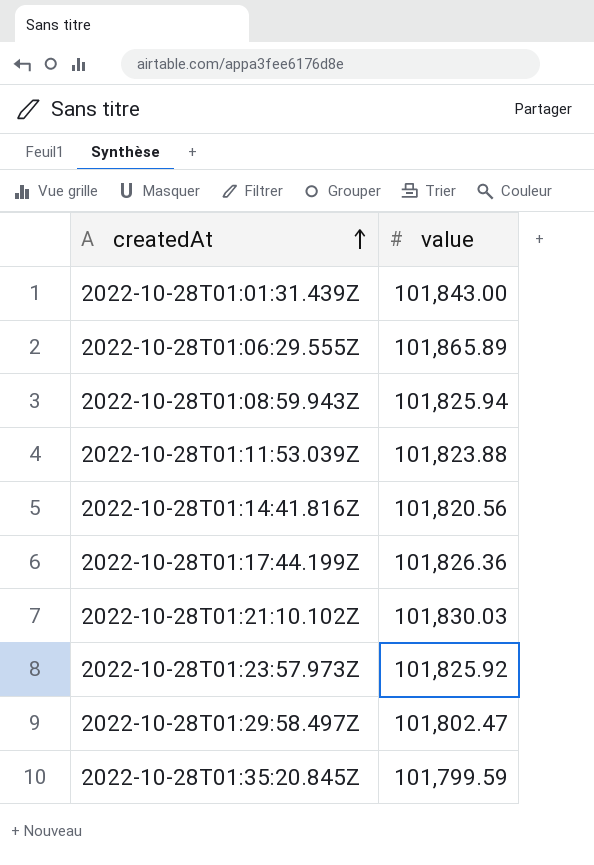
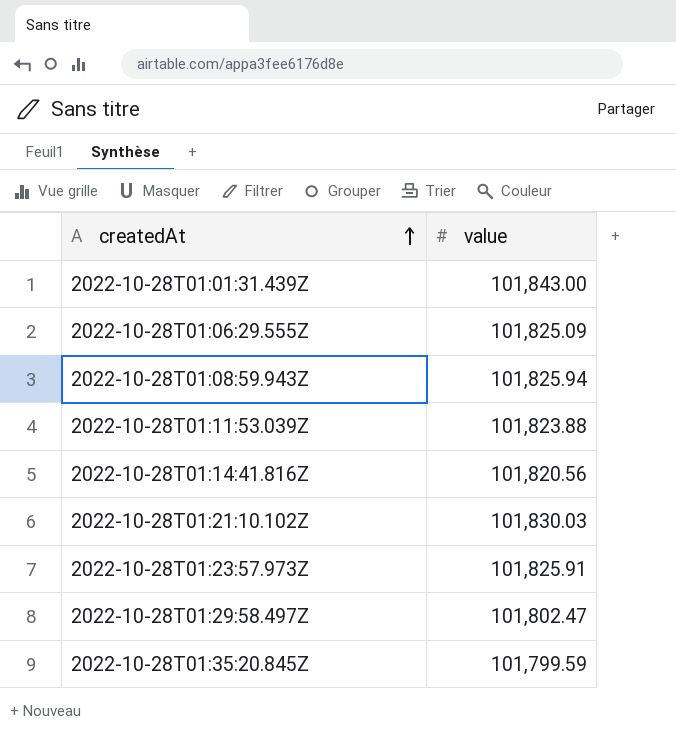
row 2022-10-28T01:17:44.199Z: 101,826.36 -> none
2022-10-28T01:06:29.555Z | value: 101,865.89 -> 101,825.09
2022-10-28T01:23:57.973Z | value: 101,825.92 -> 101,825.91

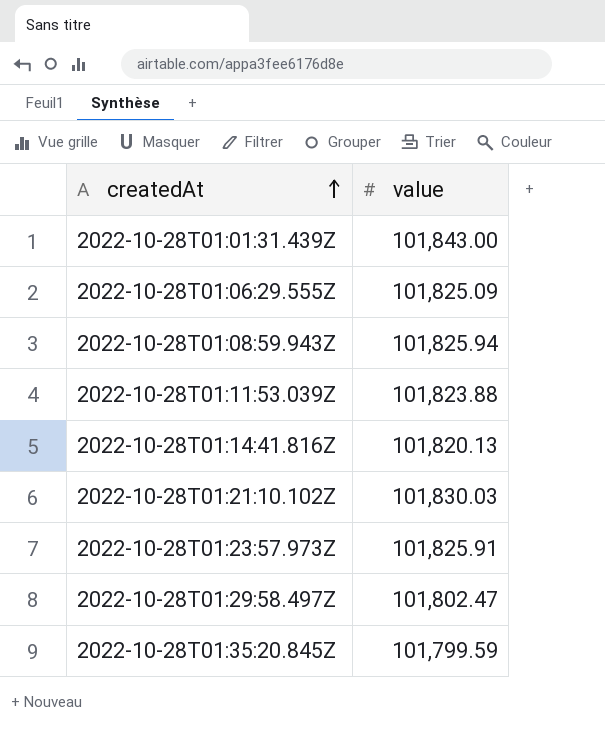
2022-10-28T01:14:41.816Z | value: 101,820.56 -> 101,820.13

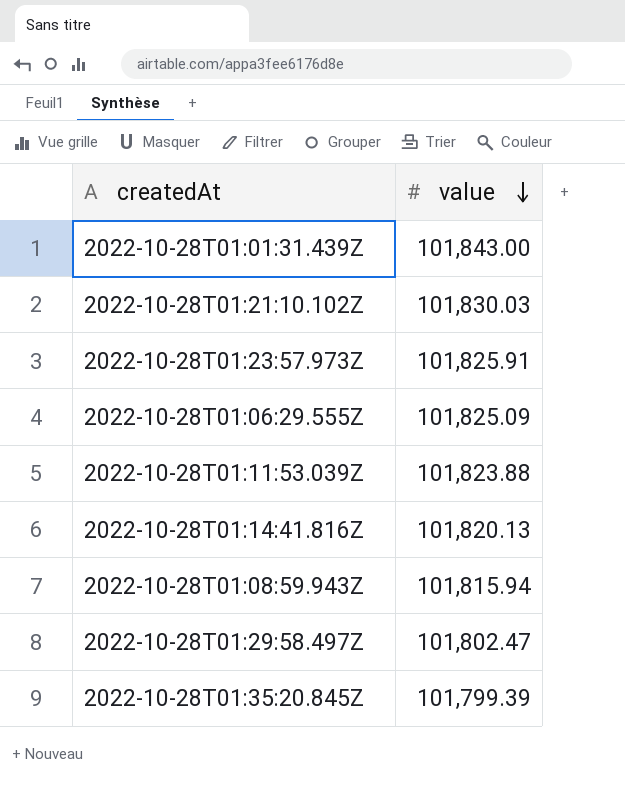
row order: createdAt ascending -> value descending
2022-10-28T01:08:59.943Z | value: 101,825.94 -> 101,815.94
2022-10-28T01:35:20.845Z | value: 101,799.59 -> 101,799.39

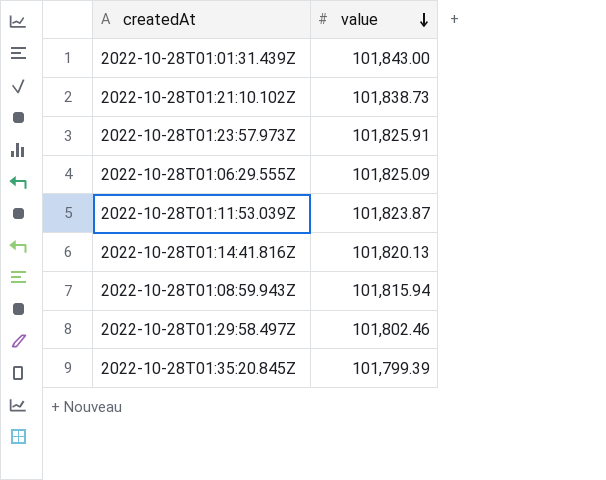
2022-10-28T01:21:10.102Z | value: 101,830.03 -> 101,838.73
2022-10-28T01:11:53.039Z | value: 101,823.88 -> 101,823.87
2022-10-28T01:29:58.497Z | value: 101,802.47 -> 101,802.46

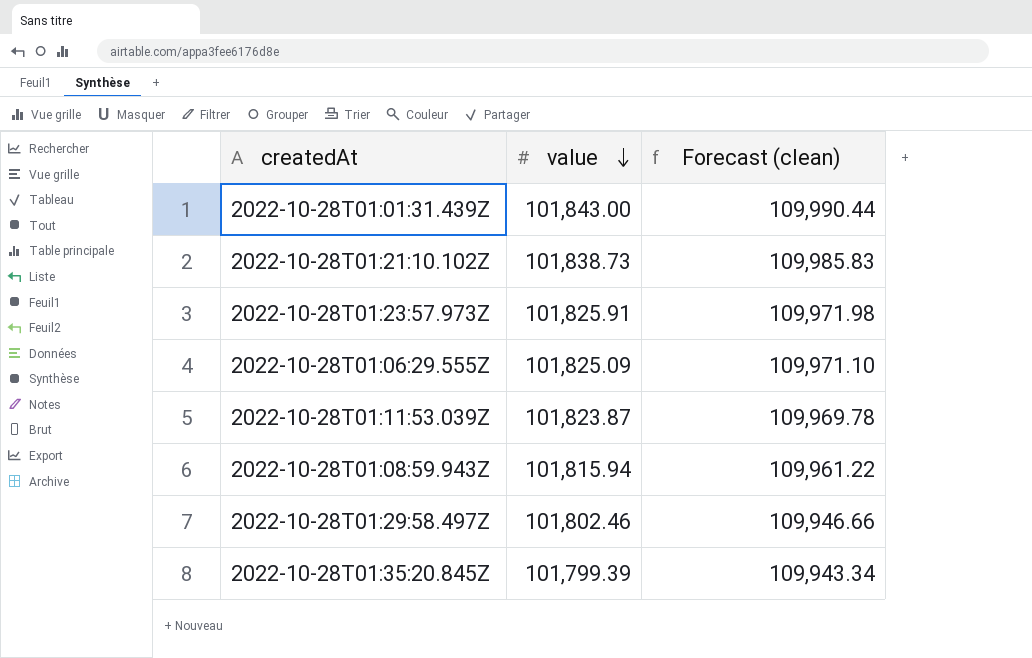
column Forecast (clean) | formula: none -> [value] * 1.08
row 2022-10-28T01:14:41.816Z: 101,820.13 -> none

